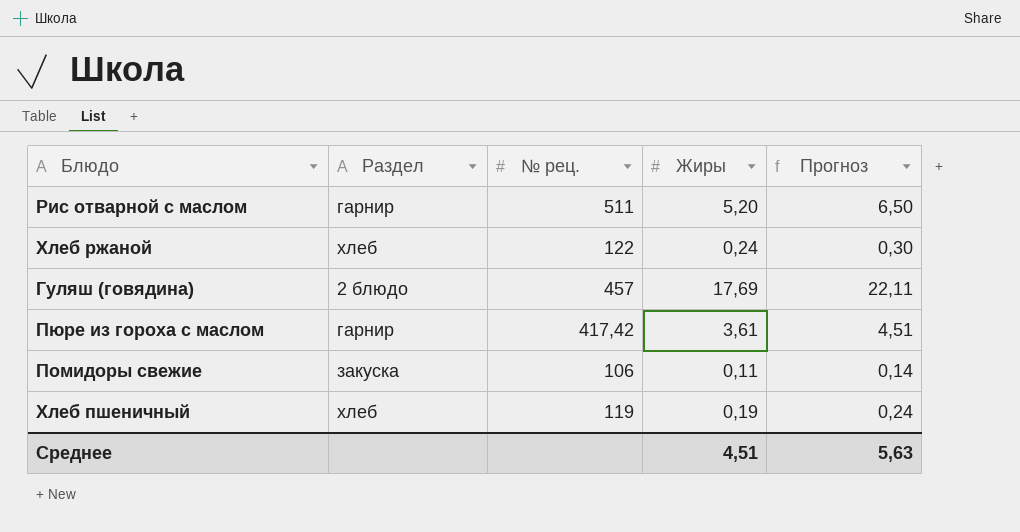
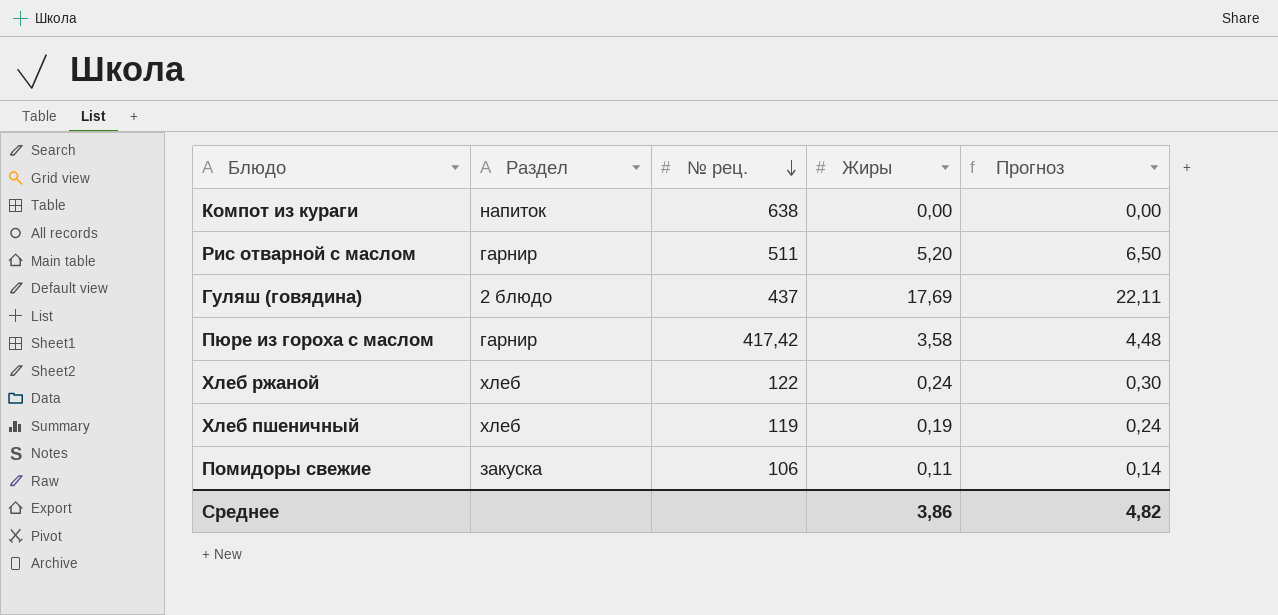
row order: none -> № рец. descending
row Компот из кураги: none -> напиток | 638 | 0,00 | 0,00
Гуляш (говядина) | № рец.: 457 -> 437
Пюре из гороха с маслом | Жиры: 3,61 -> 3,58
Пюре из гороха с маслом | Прогноз: 4,51 -> 4,48
Среднее | Жиры: 4,51 -> 3,86
Среднее | Прогноз: 5,63 -> 4,82

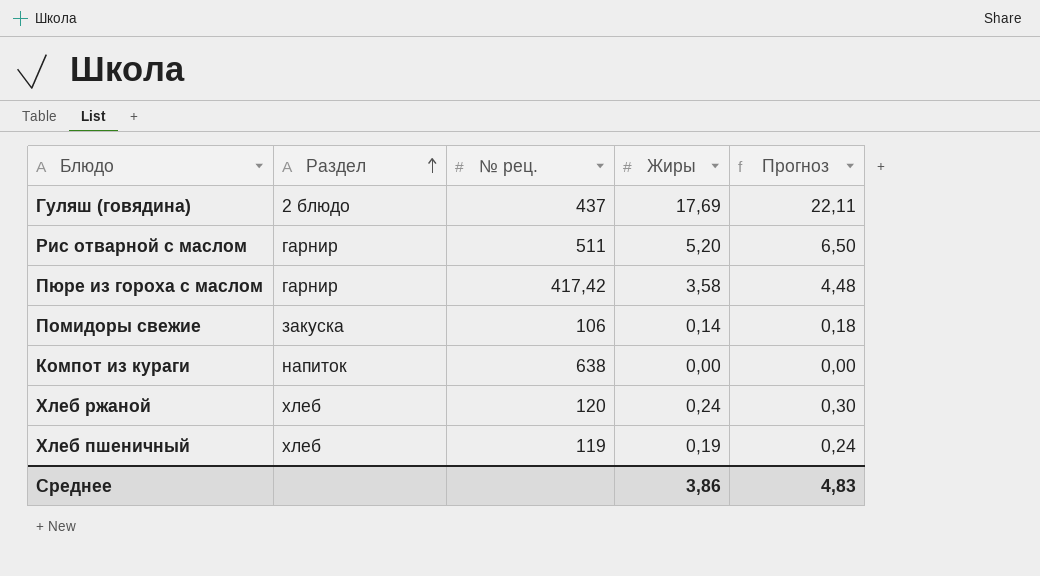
row order: № рец. descending -> Раздел ascending
Помидоры свежие | Жиры: 0,11 -> 0,14
Помидоры свежие | Прогноз: 0,14 -> 0,18
Хлеб ржаной | № рец.: 122 -> 120
Среднее | Прогноз: 4,82 -> 4,83

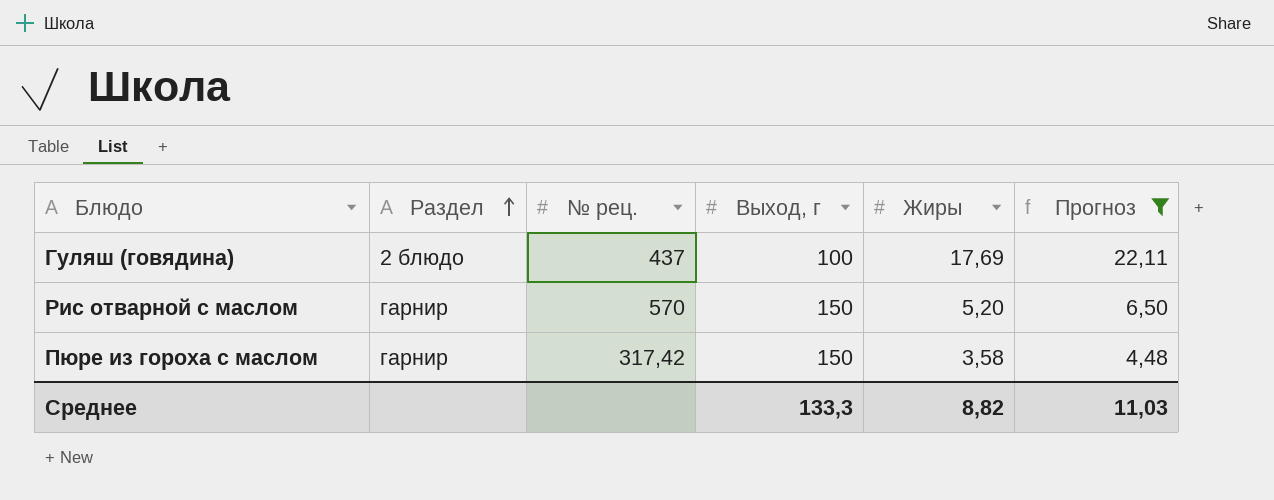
filter: none -> Прогноз >= 4,48
column Выход, г | position: none -> 4
Рис отварной с маслом | № рец.: 511 -> 570
Пюре из гороха с маслом | № рец.: 417,42 -> 317,42
Среднее | Жиры: 3,86 -> 8,82
Среднее | Прогноз: 4,83 -> 11,03

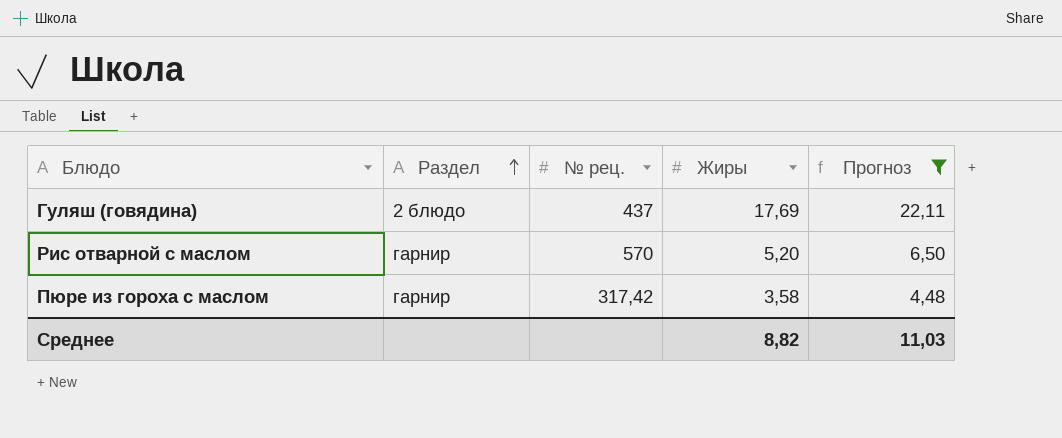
column Выход, г | position: 4 -> none

